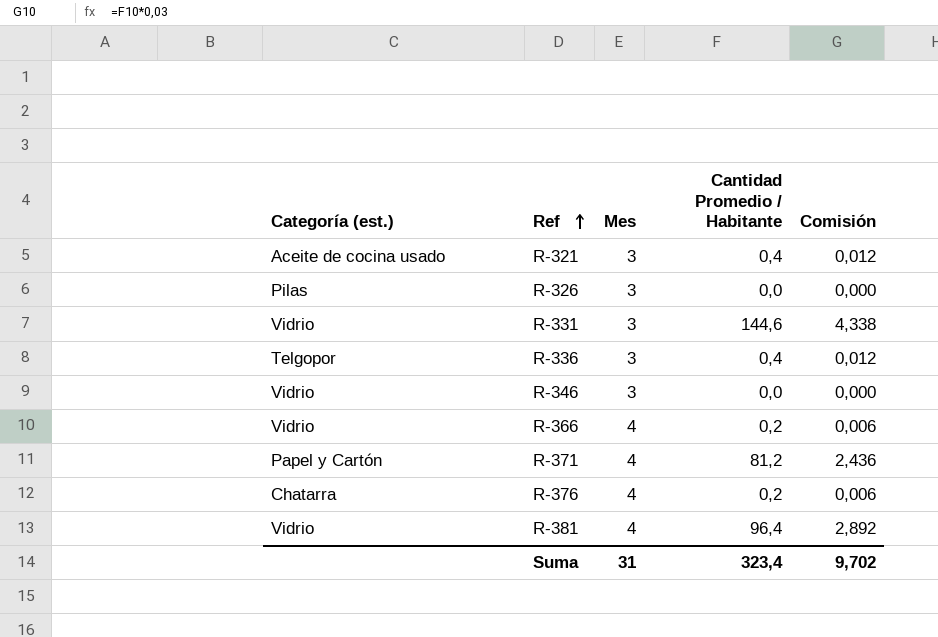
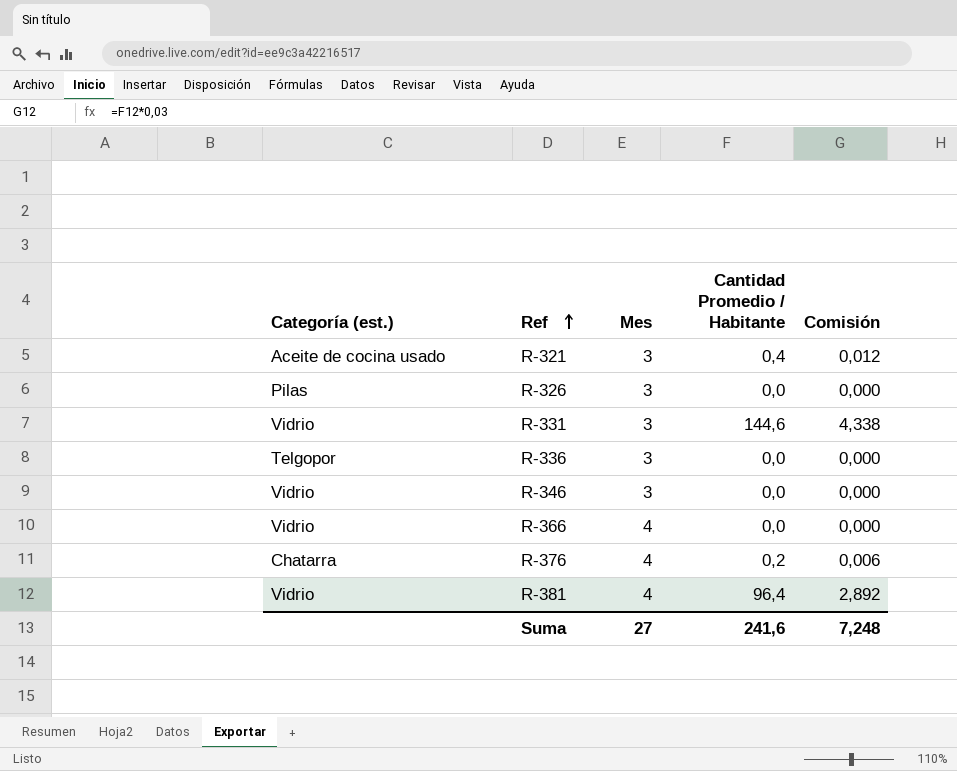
row R-371: Papel y Cartón | 4 | 81,2 | 2,436 -> none
R-336 | Cantidad Promedio / Habitante: 0,4 -> 0,0
R-336 | Comisión: 0,012 -> 0,000
R-366 | Cantidad Promedio / Habitante: 0,2 -> 0,0
R-366 | Comisión: 0,006 -> 0,000
Suma | Mes: 31 -> 27
Suma | Cantidad Promedio / Habitante: 323,4 -> 241,6
Suma | Comisión: 9,702 -> 7,248

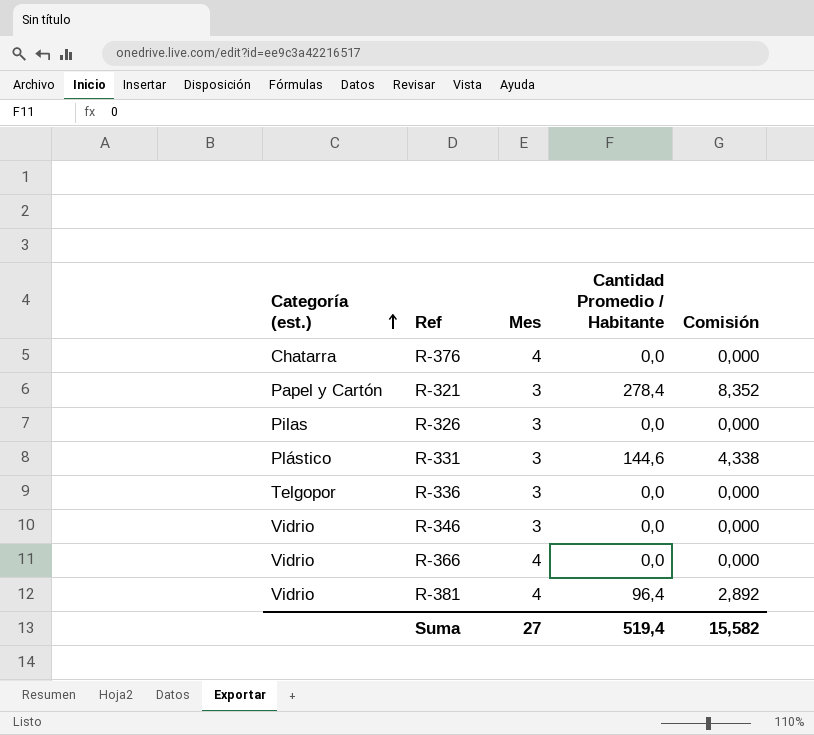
row order: Ref ascending -> Categoría (est.) ascending
R-376 | Cantidad Promedio / Habitante: 0,2 -> 0,0
R-376 | Comisión: 0,006 -> 0,000
R-321 | Categoría (est.): Aceite de cocina usado -> Papel y Cartón
R-321 | Cantidad Promedio / Habitante: 0,4 -> 278,4
R-321 | Comisión: 0,012 -> 8,352
R-331 | Categoría (est.): Vidrio -> Plástico
Suma | Cantidad Promedio / Habitante: 241,6 -> 519,4
Suma | Comisión: 7,248 -> 15,582

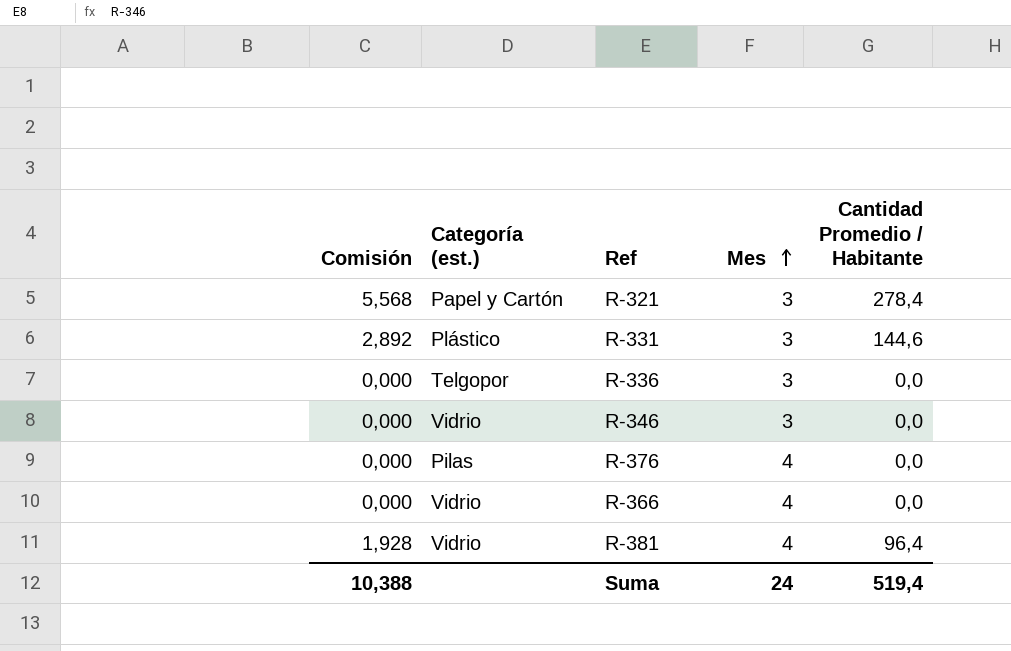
row order: Categoría (est.) ascending -> Mes ascending
column Comisión | formula: [Cantidad Promedio / Habitante] * 0,03 -> [Cantidad Promedio / Habitante] * 0,02
column Comisión | position: 5 -> 1
row R-326: Pilas | 3 | 0,0 | 0,000 -> none
R-376 | Categoría (est.): Chatarra -> Pilas
Suma | Comisión: 15,582 -> 10,388
Suma | Mes: 27 -> 24

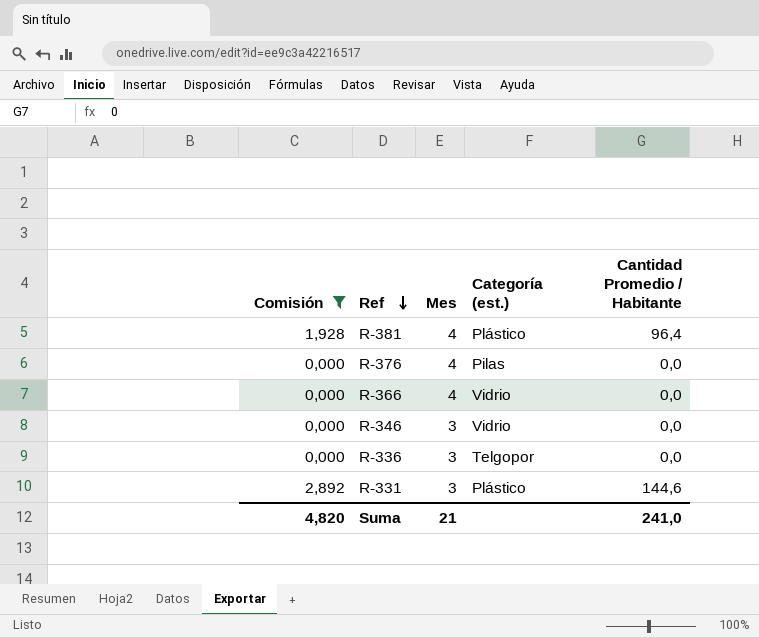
filter: none -> Comisión != 5,568
row order: Mes ascending -> Ref descending
column Categoría (est.) | position: 2 -> 4
R-381 | Categoría (est.): Vidrio -> Plástico
Suma | Comisión: 10,388 -> 4,820
Suma | Mes: 24 -> 21
Suma | Cantidad Promedio / Habitante: 519,4 -> 241,0

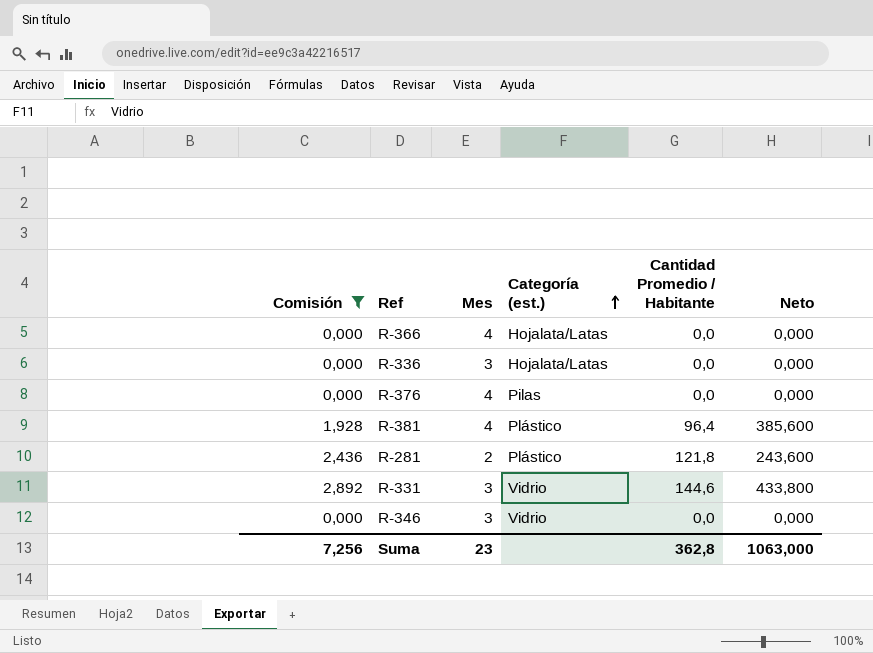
row order: Ref descending -> Categoría (est.) ascending
column Neto | formula: none -> [Mes] * [Cantidad Promedio / Habitante]
R-366 | Categoría (est.): Vidrio -> Hojalata/Latas
R-336 | Categoría (est.): Telgopor -> Hojalata/Latas
row R-281: none -> 2,436 | 2 | Plástico | 121,8 | 243,600
R-331 | Categoría (est.): Plástico -> Vidrio
Suma | Comisión: 4,820 -> 7,256
Suma | Mes: 21 -> 23
Suma | Cantidad Promedio / Habitante: 241,0 -> 362,8

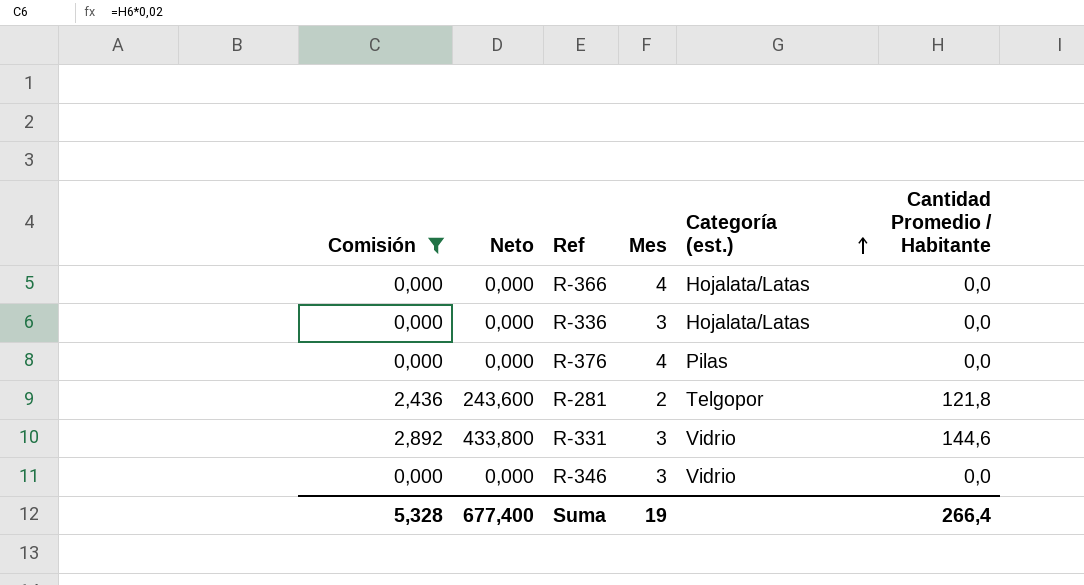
column Neto | position: 6 -> 2
row R-381: 1,928 | 4 | Plástico | 96,4 | 385,600 -> none
R-281 | Categoría (est.): Plástico -> Telgopor
Suma | Comisión: 7,256 -> 5,328
Suma | Neto: 1063,000 -> 677,400
Suma | Mes: 23 -> 19
Suma | Cantidad Promedio / Habitante: 362,8 -> 266,4

